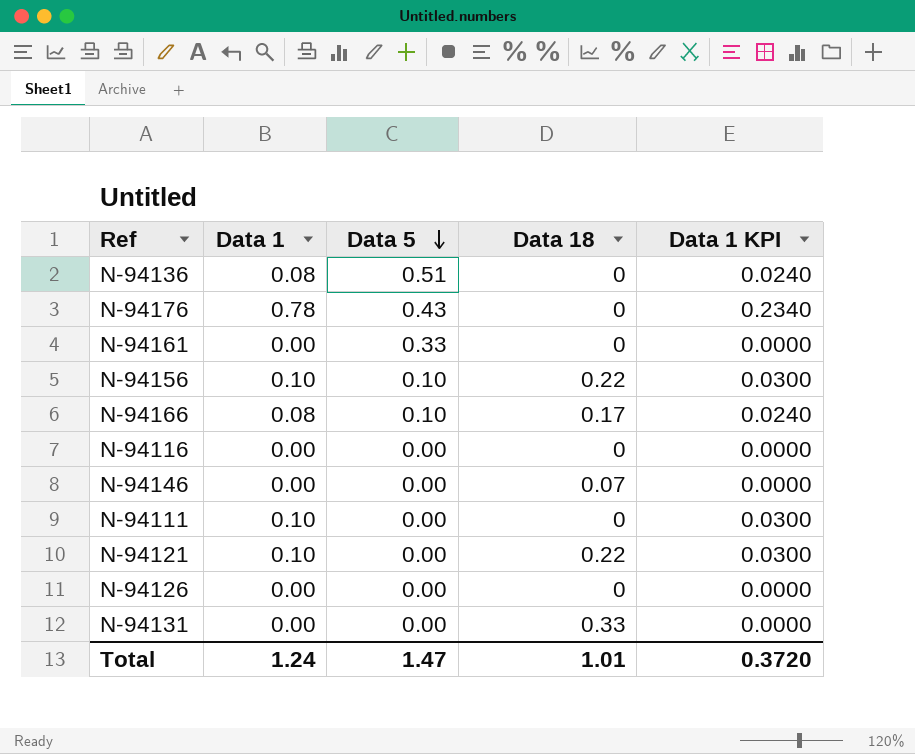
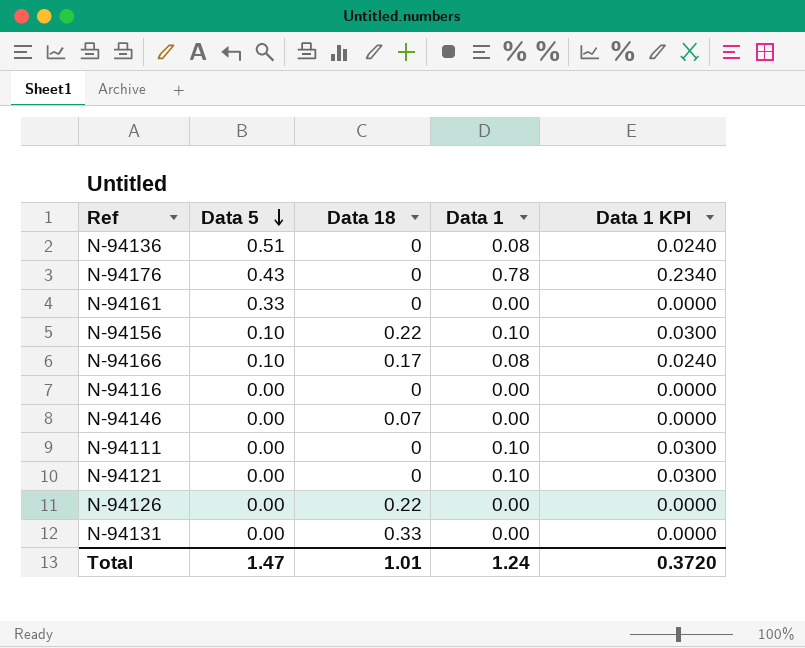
column Data 1 | position: 2 -> 4
N-94121 | Data 18: 0.22 -> 0
N-94126 | Data 18: 0 -> 0.22

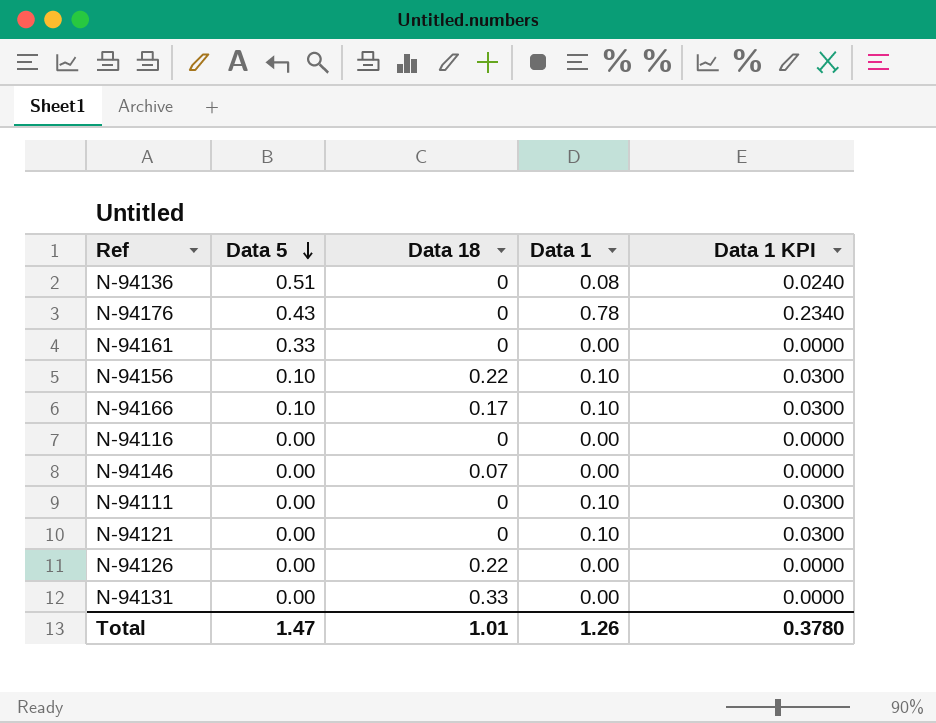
N-94166 | Data 1: 0.08 -> 0.10
N-94166 | Data 1 KPI: 0.0240 -> 0.0300
Total | Data 1: 1.24 -> 1.26
Total | Data 1 KPI: 0.3720 -> 0.3780

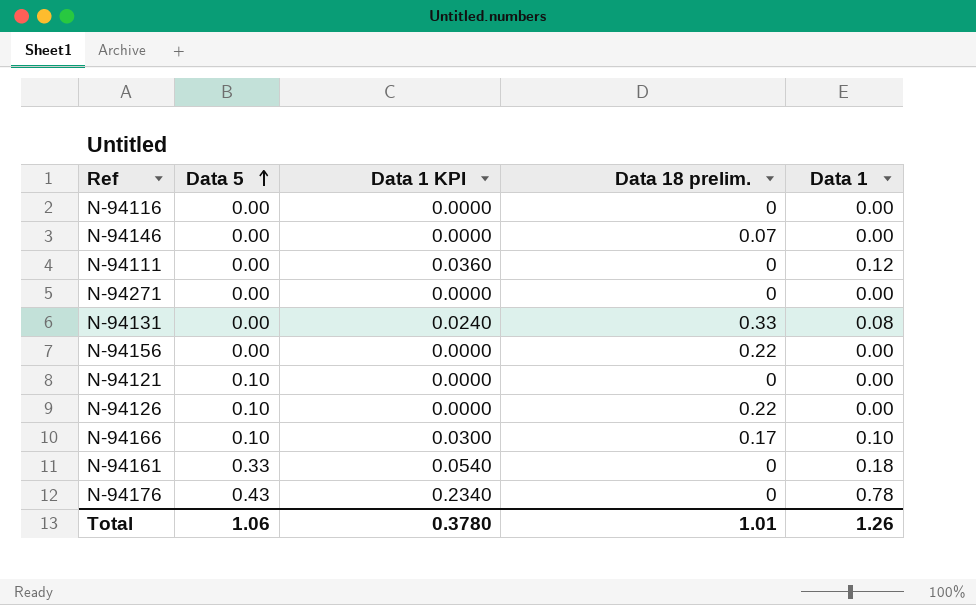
row order: Data 5 descending -> Data 5 ascending
column Data 1 KPI | position: 5 -> 3
column name: Data 18 -> Data 18 prelim.
row N-94136: 0.51 | 0 | 0.08 | 0.0240 -> none
N-94111 | Data 1 KPI: 0.0300 -> 0.0360
N-94111 | Data 1: 0.10 -> 0.12
row N-94271: none -> 0.00 | 0.0000 | 0 | 0.00
N-94131 | Data 1 KPI: 0.0000 -> 0.0240
N-94131 | Data 1: 0.00 -> 0.08
N-94156 | Data 5: 0.10 -> 0.00
N-94156 | Data 1 KPI: 0.0300 -> 0.0000
N-94156 | Data 1: 0.10 -> 0.00
N-94121 | Data 5: 0.00 -> 0.10
N-94121 | Data 1 KPI: 0.0300 -> 0.0000
N-94121 | Data 1: 0.10 -> 0.00
N-94126 | Data 5: 0.00 -> 0.10
N-94161 | Data 1 KPI: 0.0000 -> 0.0540
N-94161 | Data 1: 0.00 -> 0.18
Total | Data 5: 1.47 -> 1.06

